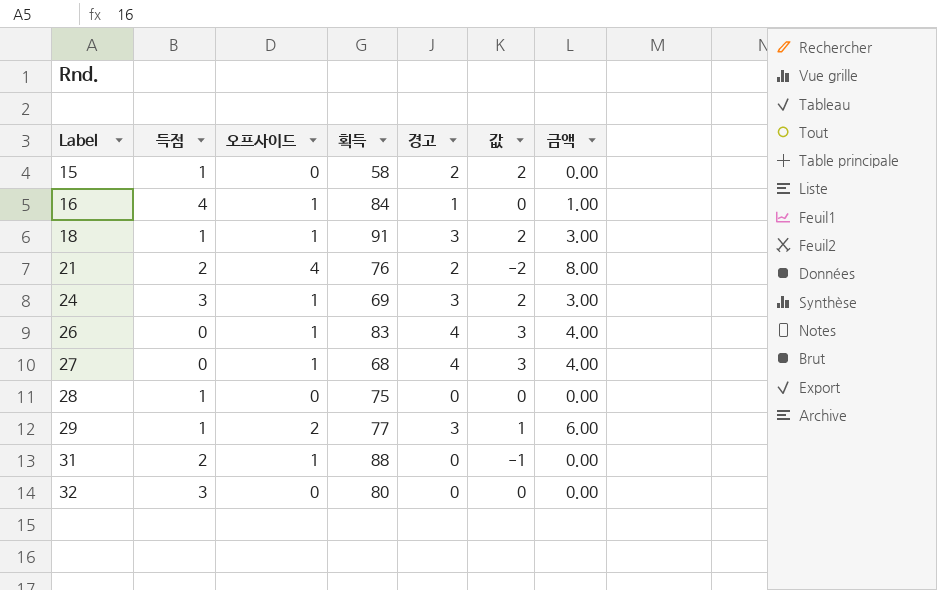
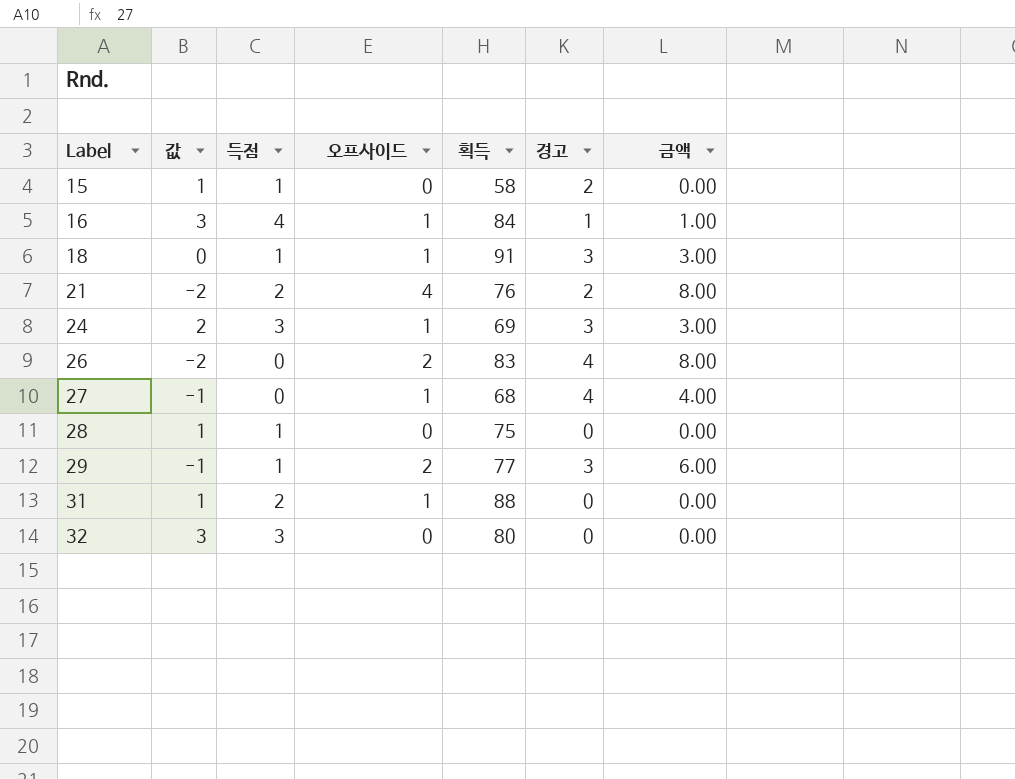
column 값 | formula: [경고] - [오프사이드] -> [득점] - [오프사이드]
column 값 | position: 6 -> 2
26 | 오프사이드: 1 -> 2
26 | 금액: 4.00 -> 8.00

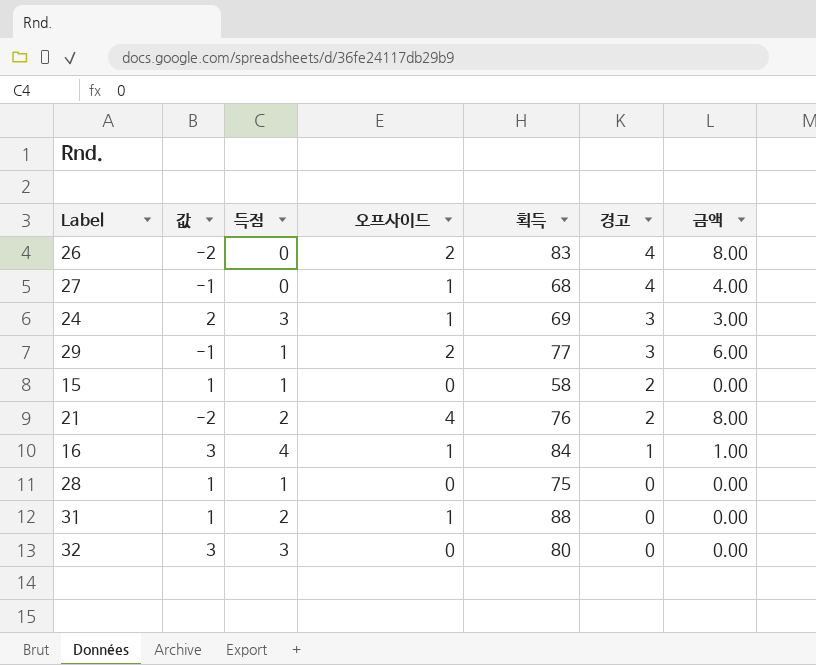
row order: Label ascending -> 경고 descending
row 18: 0 | 1 | 1 | 91 | 3 | 3.00 -> none

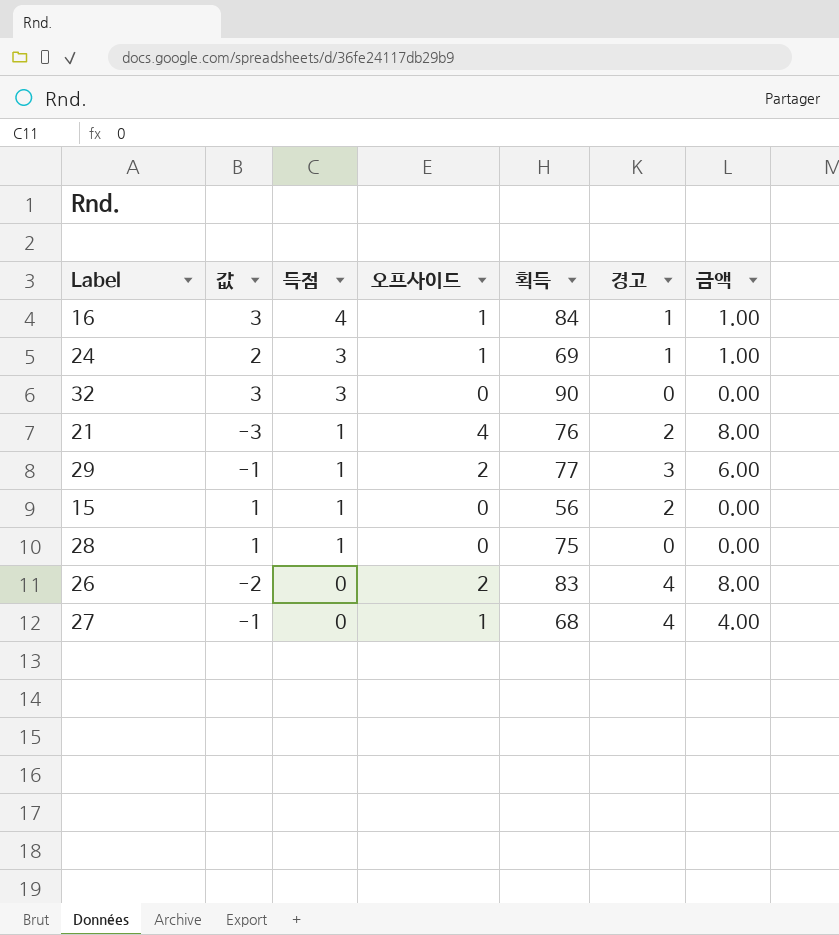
row order: 경고 descending -> 득점 descending
row 31: 1 | 2 | 1 | 88 | 0 | 0.00 -> none
24 | 경고: 3 -> 1
24 | 금액: 3.00 -> 1.00
32 | 획득: 80 -> 90
21 | 값: -2 -> -3
21 | 득점: 2 -> 1
15 | 획득: 58 -> 56

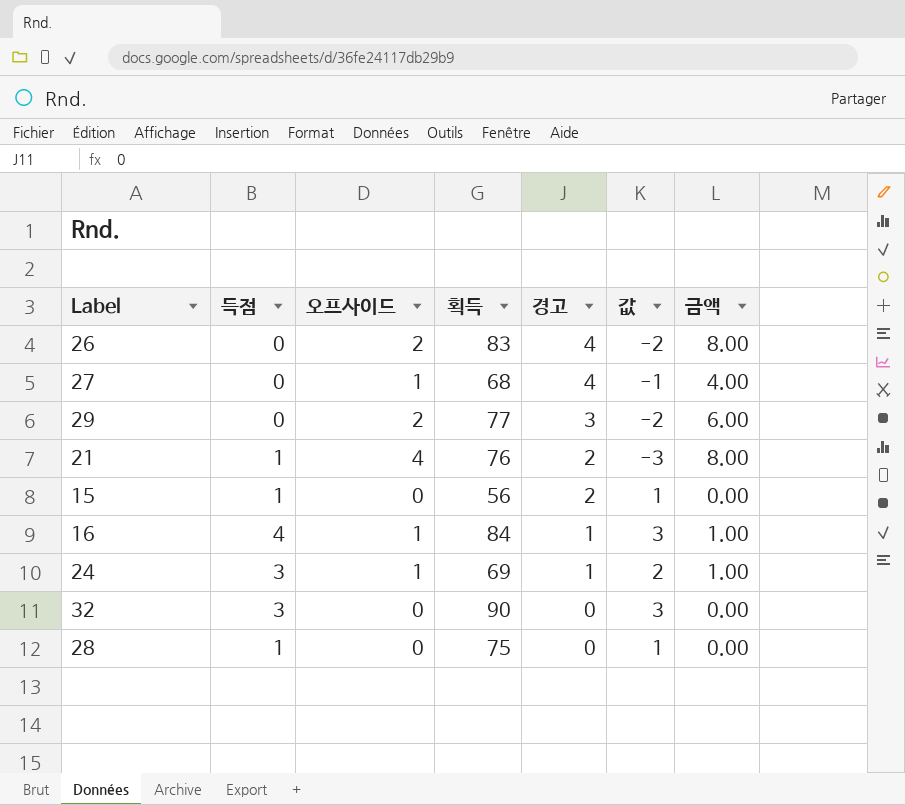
row order: 득점 descending -> 경고 descending
column 값 | position: 2 -> 6
29 | 득점: 1 -> 0
29 | 값: -1 -> -2

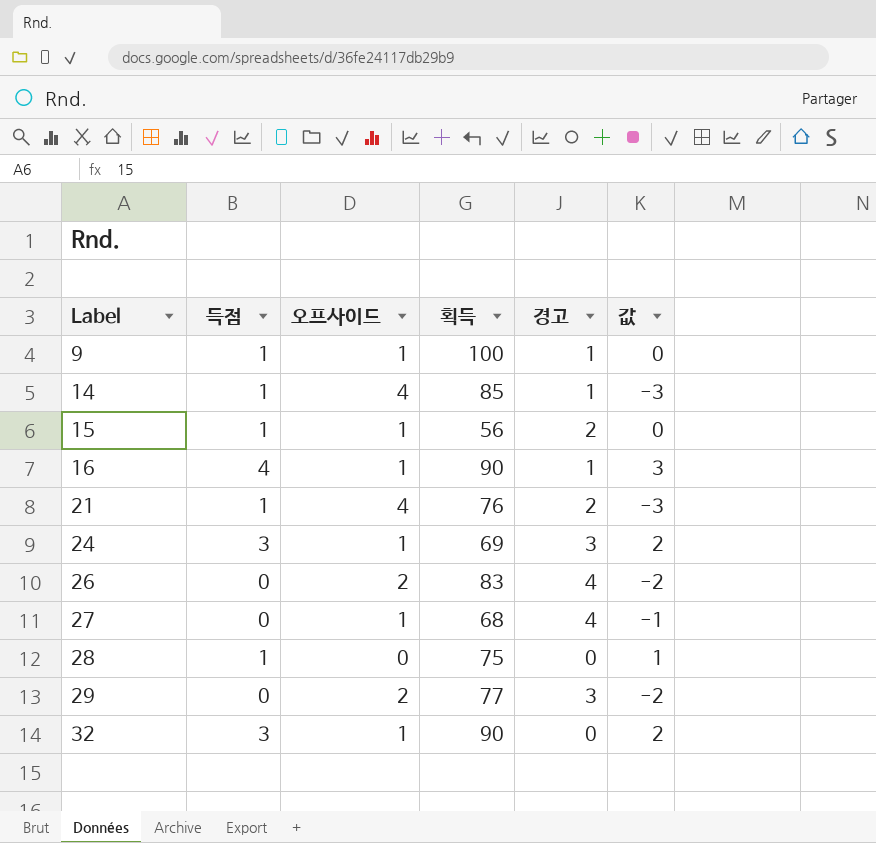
row order: 경고 descending -> Label ascending
column 금액 | formula: [오프사이드] * [경고] -> none
row 9: none -> 1 | 1 | 100 | 1 | 0
row 14: none -> 1 | 4 | 85 | 1 | -3
15 | 오프사이드: 0 -> 1
15 | 값: 1 -> 0
16 | 획득: 84 -> 90
24 | 경고: 1 -> 3
32 | 오프사이드: 0 -> 1
32 | 값: 3 -> 2

